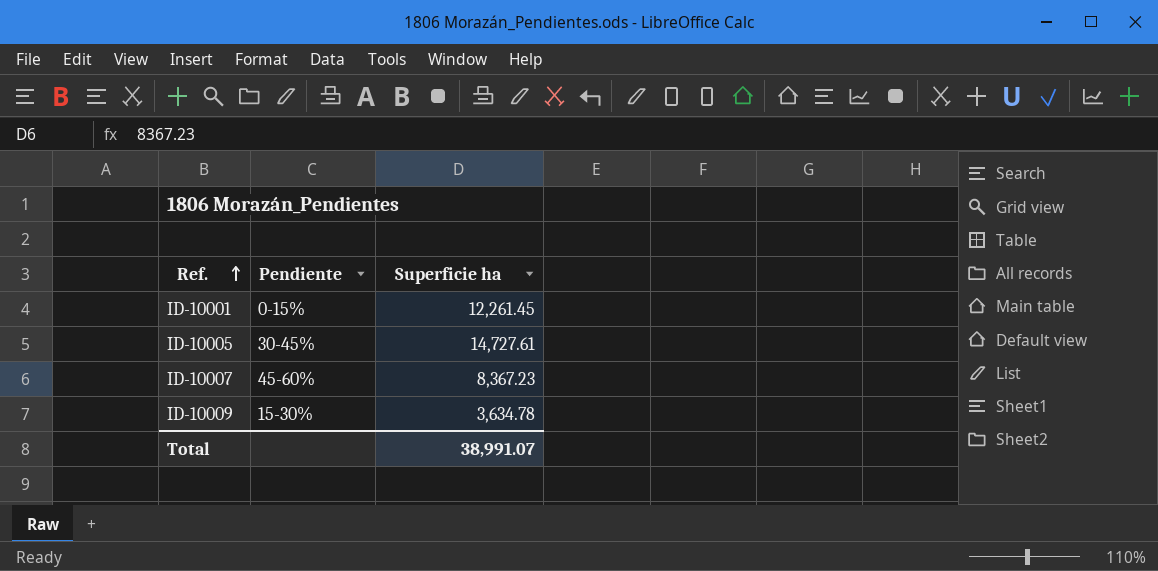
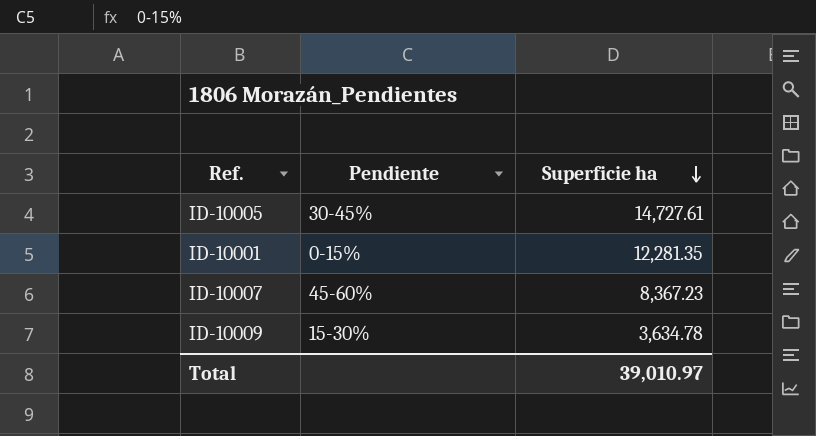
row order: Ref. ascending -> Superficie ha descending
ID-10001 | Superficie ha: 12,261.45 -> 12,281.35
Total | Superficie ha: 38,991.07 -> 39,010.97

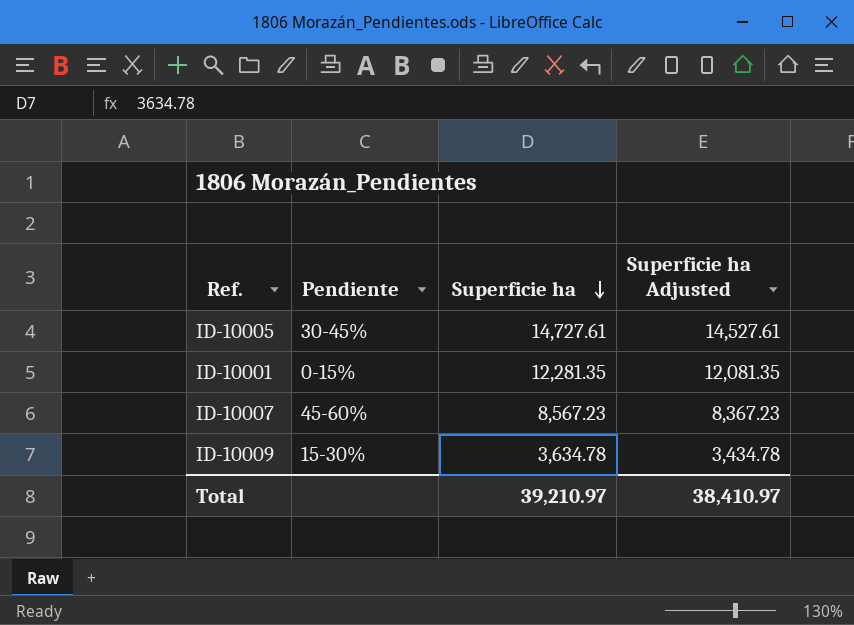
column Superficie ha Adjusted | formula: none -> [Superficie ha] - 200
ID-10007 | Superficie ha: 8,367.23 -> 8,567.23
Total | Superficie ha: 39,010.97 -> 39,210.97

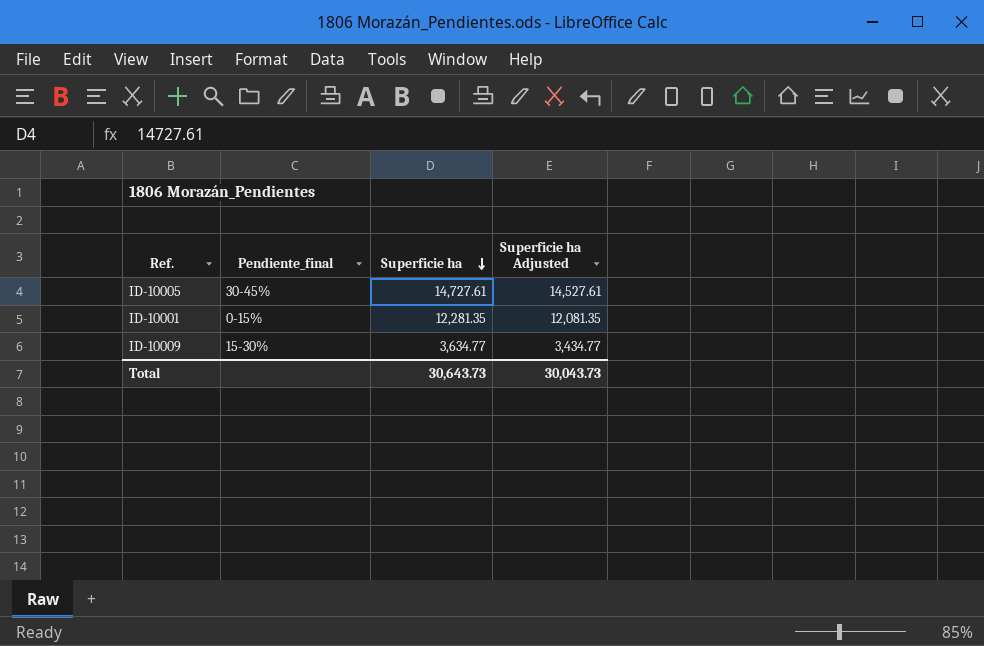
column name: Pendiente -> Pendiente_final
row ID-10007: 45-60% | 8,567.23 | 8,367.23 -> none
ID-10009 | Superficie ha: 3,634.78 -> 3,634.77
ID-10009 | Superficie ha Adjusted: 3,434.78 -> 3,434.77
Total | Superficie ha: 39,210.97 -> 30,643.73
Total | Superficie ha Adjusted: 38,410.97 -> 30,043.73

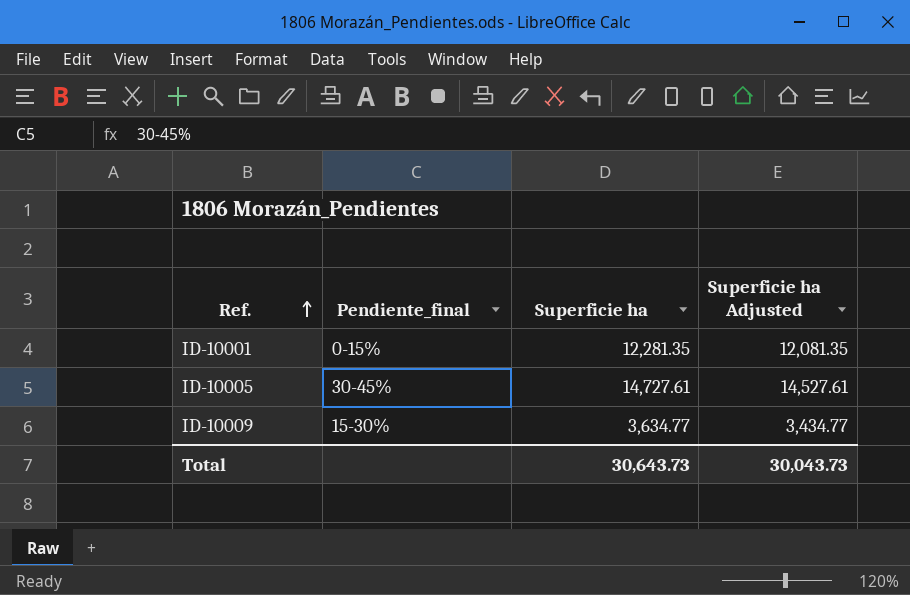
row order: Superficie ha descending -> Ref. ascending

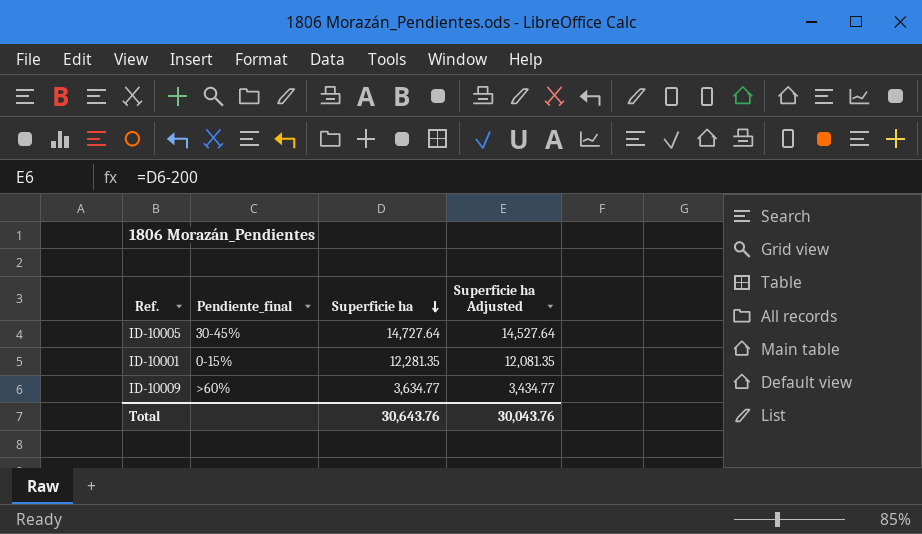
row order: Ref. ascending -> Superficie ha descending
ID-10005 | Superficie ha: 14,727.61 -> 14,727.64
ID-10005 | Superficie ha Adjusted: 14,527.61 -> 14,527.64
ID-10009 | Pendiente_final: 15-30% -> >60%
Total | Superficie ha: 30,643.73 -> 30,643.76
Total | Superficie ha Adjusted: 30,043.73 -> 30,043.76

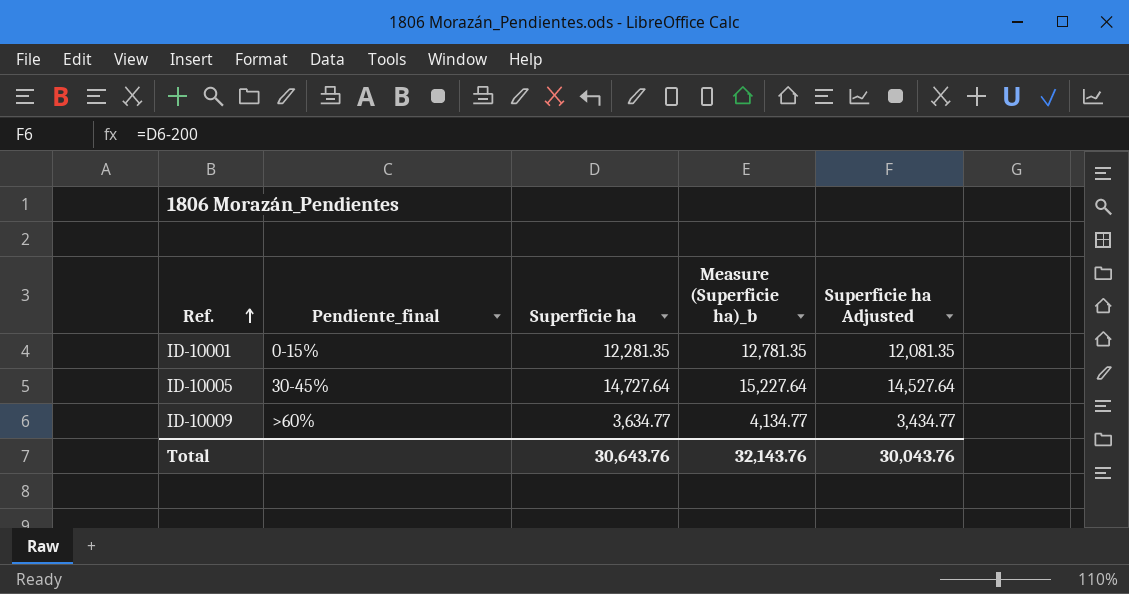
row order: Superficie ha descending -> Ref. ascending
column Measure (Superficie ha)_b | formula: none -> [Superficie ha] + 500

